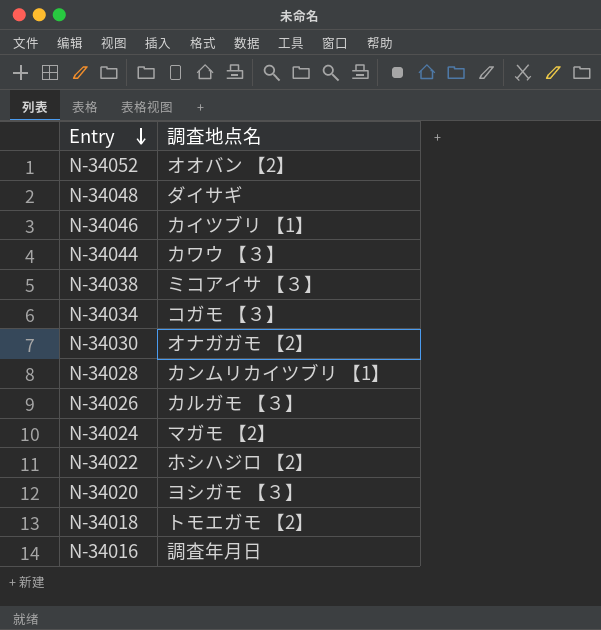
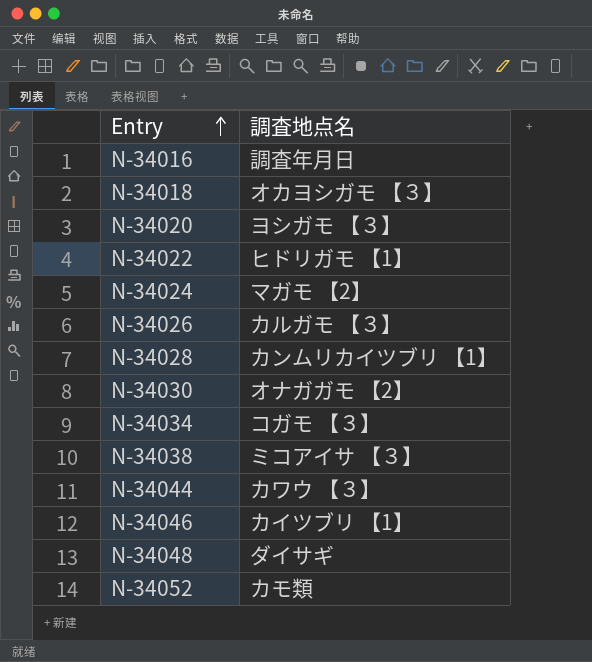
row order: Entry descending -> Entry ascending
N-34018 | 調査地点名: トモエガモ 【2】 -> オカヨシガモ 【３】
N-34022 | 調査地点名: ホシハジロ 【2】 -> ヒドリガモ 【1】
N-34052 | 調査地点名: オオバン 【2】 -> カモ類

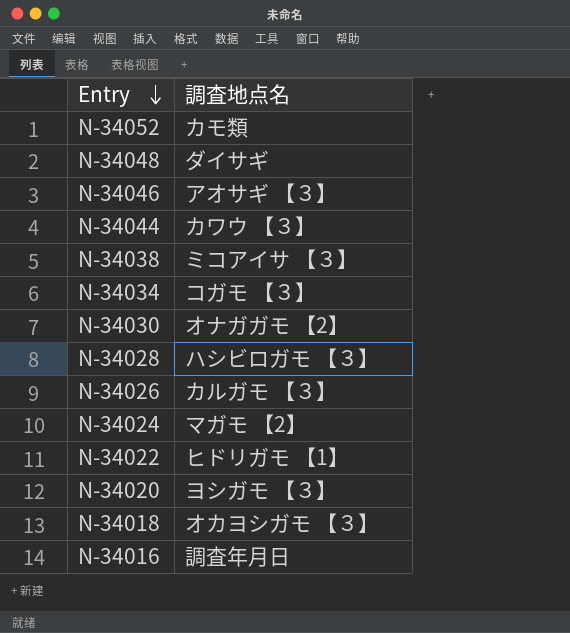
row order: Entry ascending -> Entry descending
N-34046 | 調査地点名: カイツブリ 【1】 -> アオサギ 【３】
N-34028 | 調査地点名: カンムリカイツブリ 【1】 -> ハシビロガモ 【３】

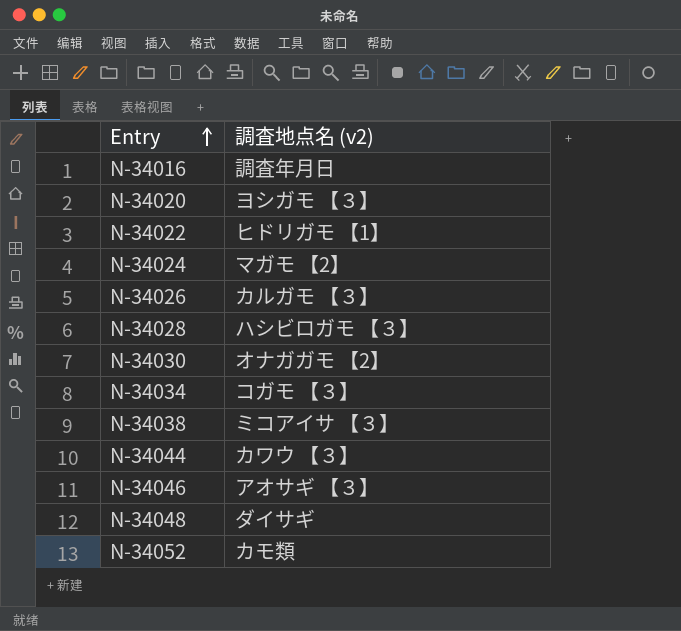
row order: Entry descending -> Entry ascending
column name: 調査地点名 -> 調査地点名 (v2)
row N-34018: オカヨシガモ 【３】 -> none

